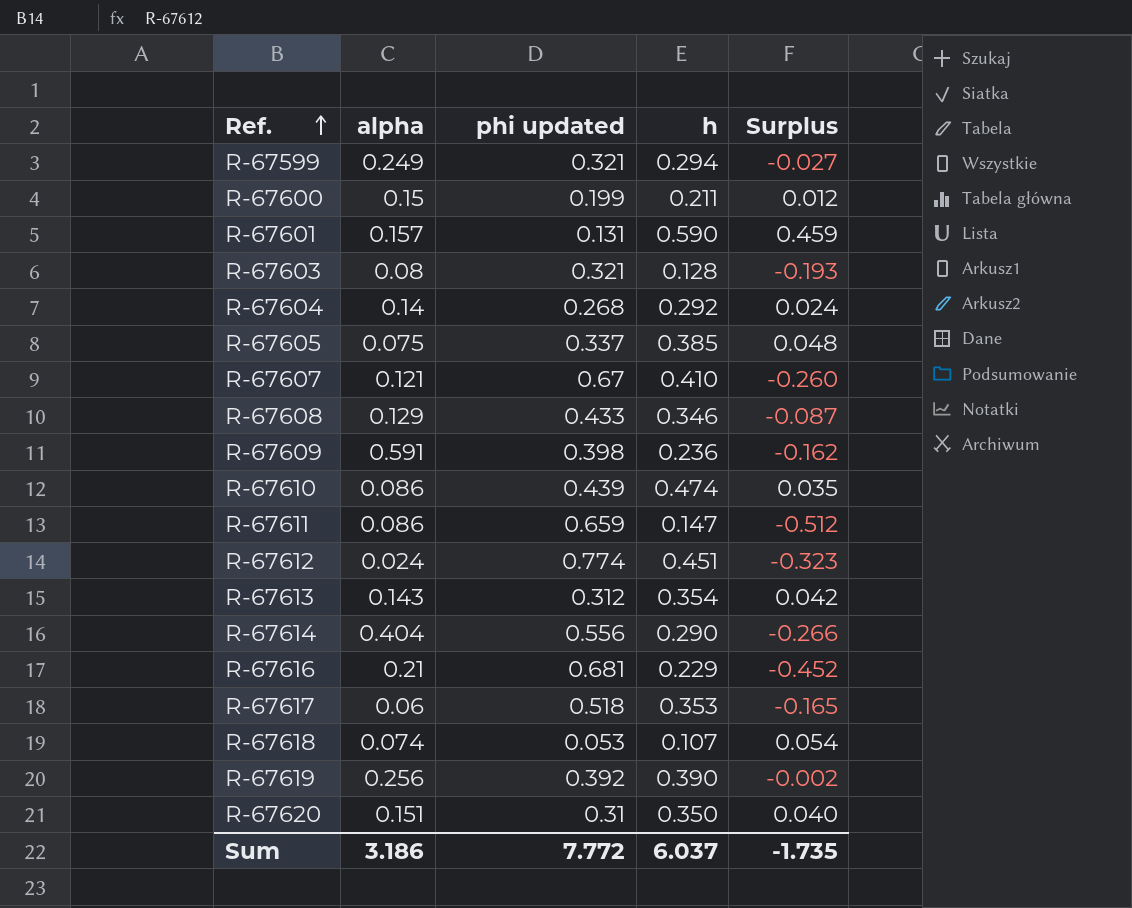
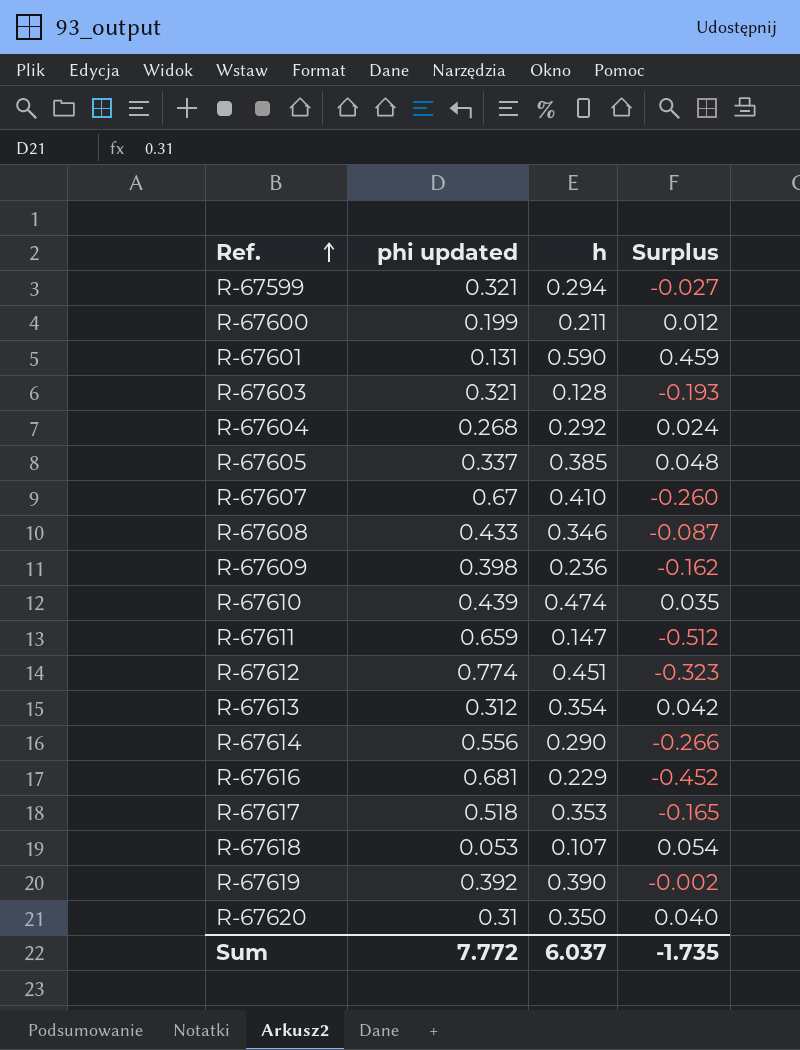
column alpha | position: 2 -> none

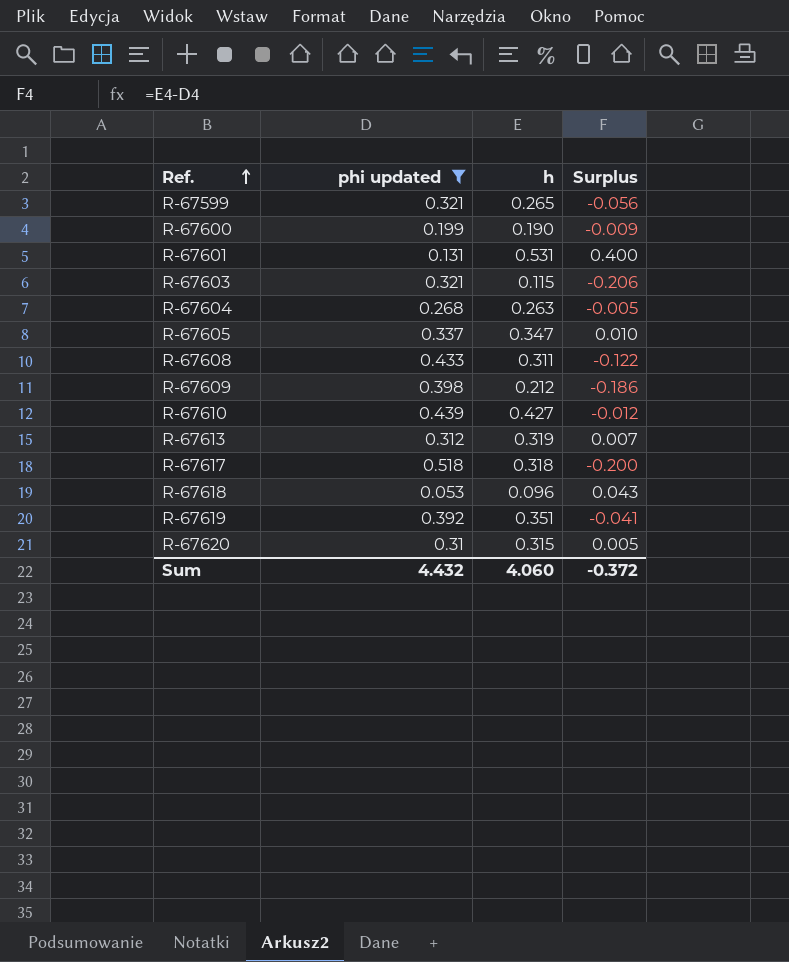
filter: none -> phi updated <= 0.518
R-67599 | h: 0.294 -> 0.265
R-67599 | Surplus: -0.027 -> -0.056
R-67600 | h: 0.211 -> 0.190
R-67600 | Surplus: 0.012 -> -0.009
R-67601 | h: 0.590 -> 0.531
R-67601 | Surplus: 0.459 -> 0.400
R-67603 | h: 0.128 -> 0.115
R-67603 | Surplus: -0.193 -> -0.206
R-67604 | h: 0.292 -> 0.263
R-67604 | Surplus: 0.024 -> -0.005
R-67605 | h: 0.385 -> 0.347
R-67605 | Surplus: 0.048 -> 0.010
R-67608 | h: 0.346 -> 0.311
R-67608 | Surplus: -0.087 -> -0.122
R-67609 | h: 0.236 -> 0.212
R-67609 | Surplus: -0.162 -> -0.186
R-67610 | h: 0.474 -> 0.427
R-67610 | Surplus: 0.035 -> -0.012
R-67613 | h: 0.354 -> 0.319
R-67613 | Surplus: 0.042 -> 0.007
R-67617 | h: 0.353 -> 0.318
R-67617 | Surplus: -0.165 -> -0.200
R-67618 | h: 0.107 -> 0.096
R-67618 | Surplus: 0.054 -> 0.043
R-67619 | h: 0.390 -> 0.351
R-67619 | Surplus: -0.002 -> -0.041
R-67620 | h: 0.350 -> 0.315
R-67620 | Surplus: 0.040 -> 0.005
Sum | phi updated: 7.772 -> 4.432
Sum | h: 6.037 -> 4.060
Sum | Surplus: -1.735 -> -0.372

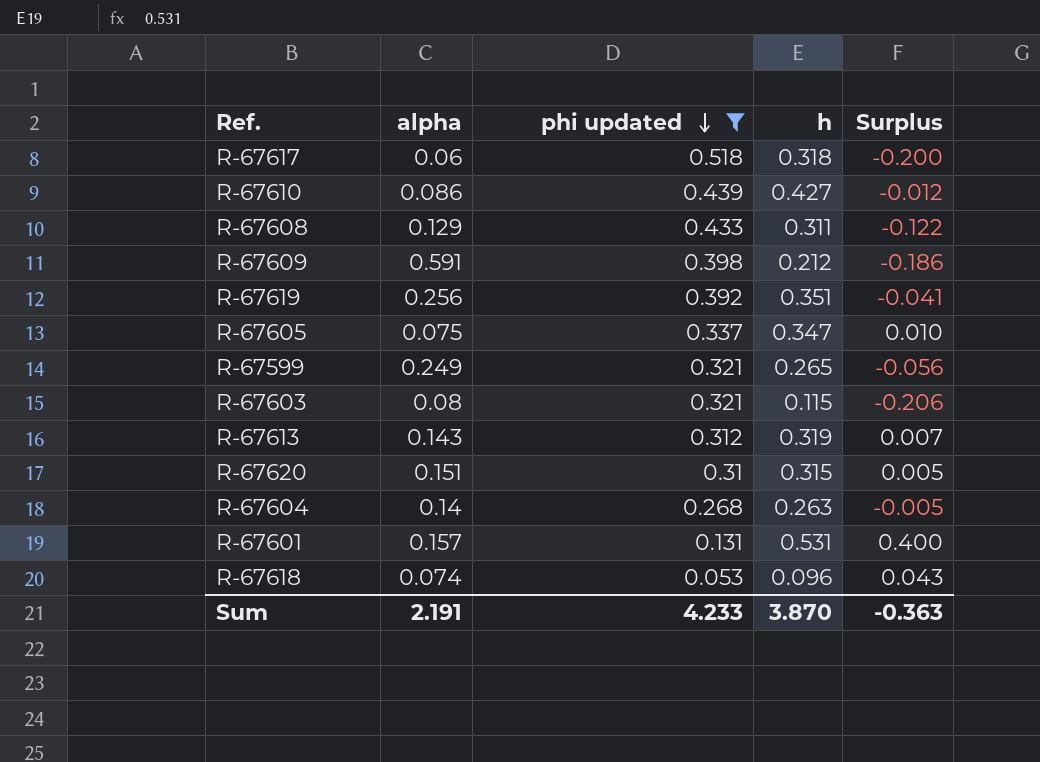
row order: Ref. ascending -> phi updated descending
column alpha | position: none -> 2
row R-67600: 0.199 | 0.190 | -0.009 -> none
Sum | phi updated: 4.432 -> 4.233
Sum | h: 4.060 -> 3.870
Sum | Surplus: -0.372 -> -0.363

